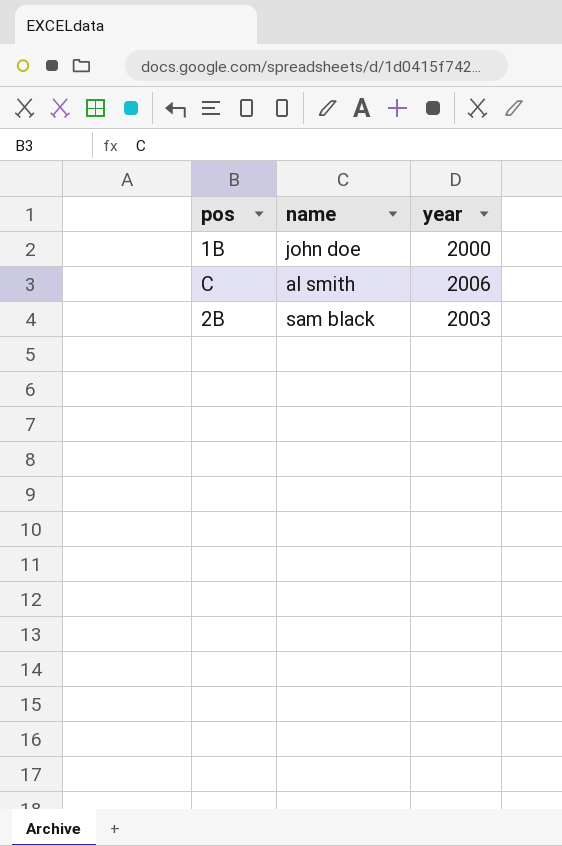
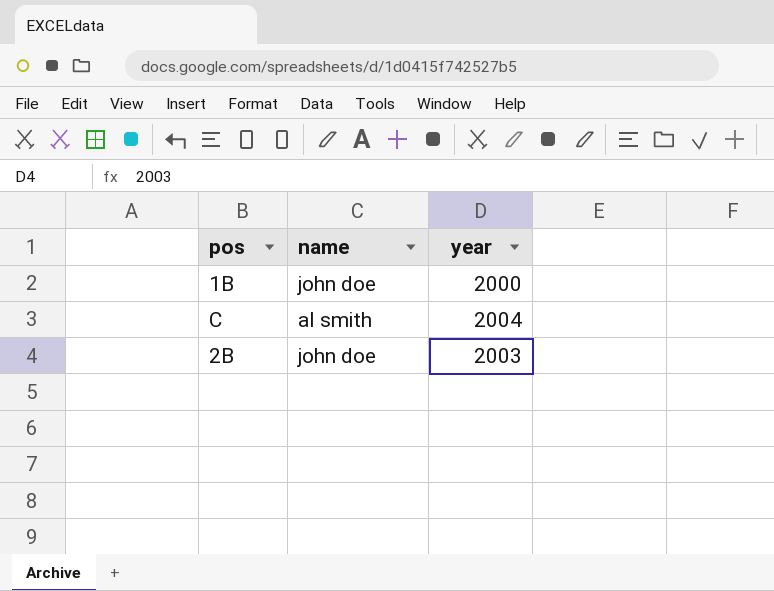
C | year: 2006 -> 2004
2B | name: sam black -> john doe

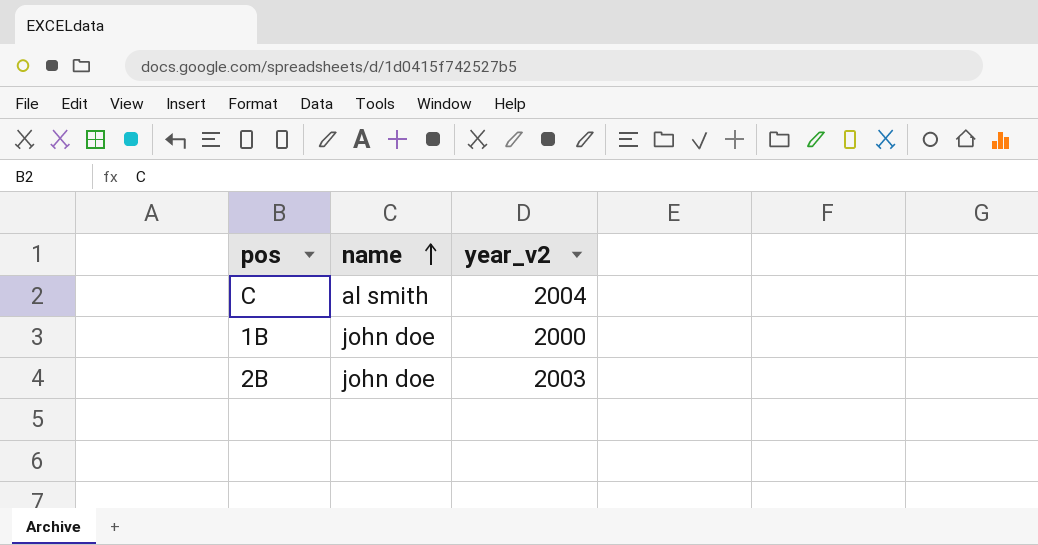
row order: none -> name ascending
column name: year -> year_v2

